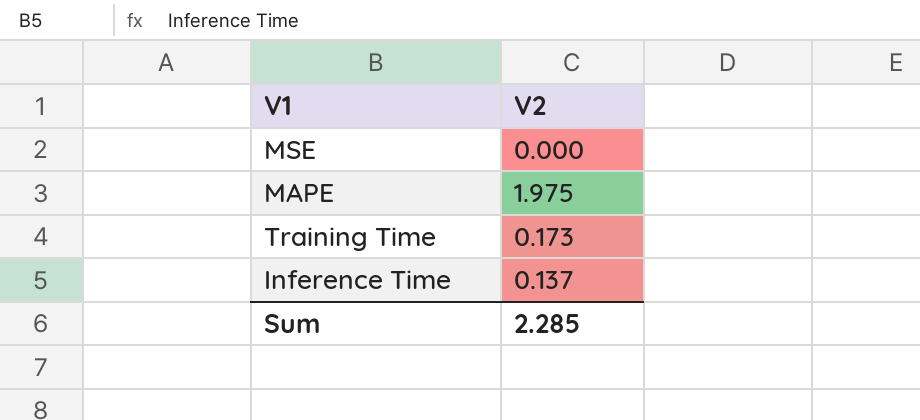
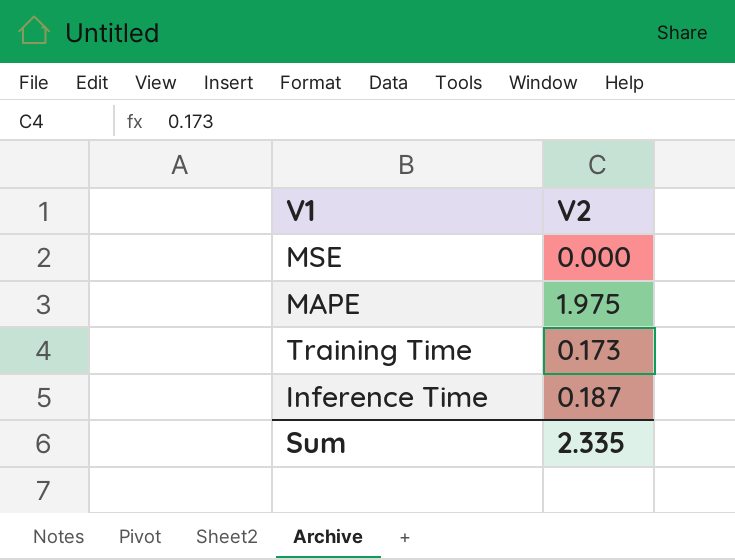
Inference Time | V2: 0.137 -> 0.187
Sum | V2: 2.285 -> 2.335

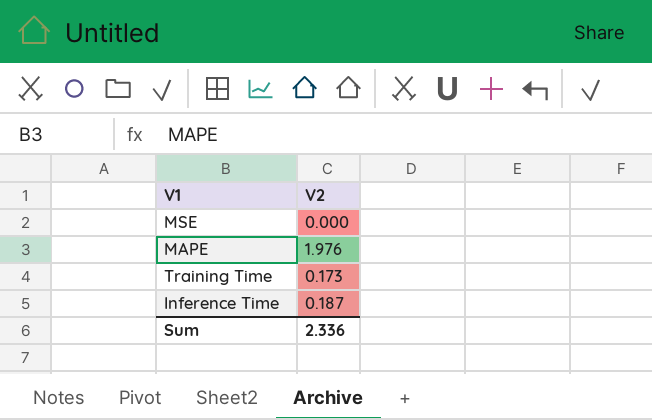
MAPE | V2: 1.975 -> 1.976
Sum | V2: 2.335 -> 2.336

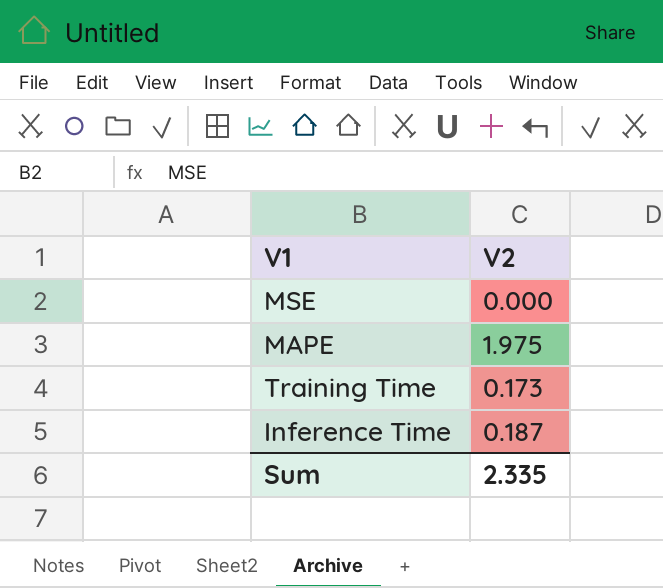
MAPE | V2: 1.976 -> 1.975
Sum | V2: 2.336 -> 2.335

